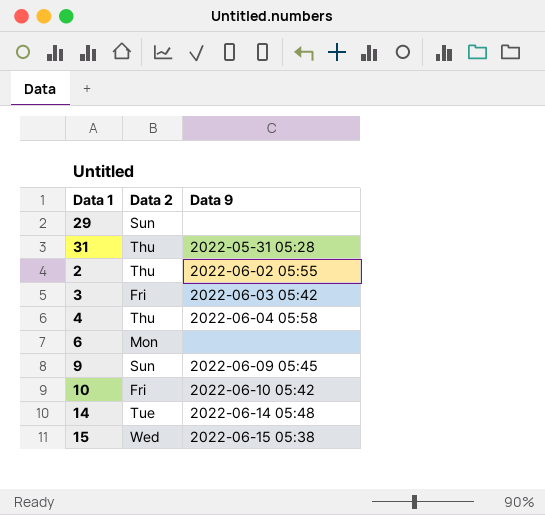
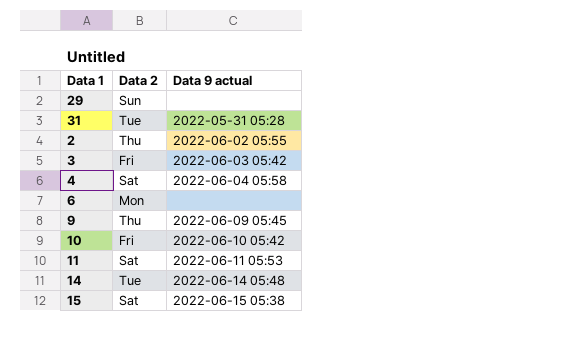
column name: Data 9 -> Data 9 actual
31 | Data 2: Thu -> Tue
4 | Data 2: Thu -> Sat
9 | Data 2: Sun -> Thu
row 11: none -> Sat | 2022-06-11 05:53
15 | Data 2: Wed -> Sat

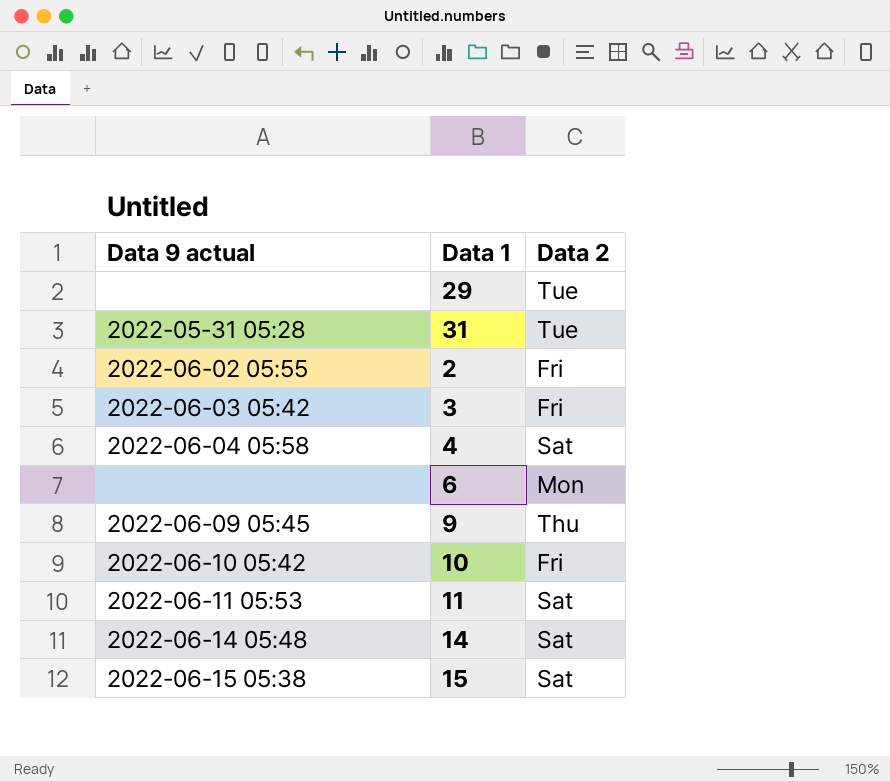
column Data 9 actual | position: 3 -> 1
29 | Data 2: Sun -> Tue
2 | Data 2: Thu -> Fri
14 | Data 2: Tue -> Sat

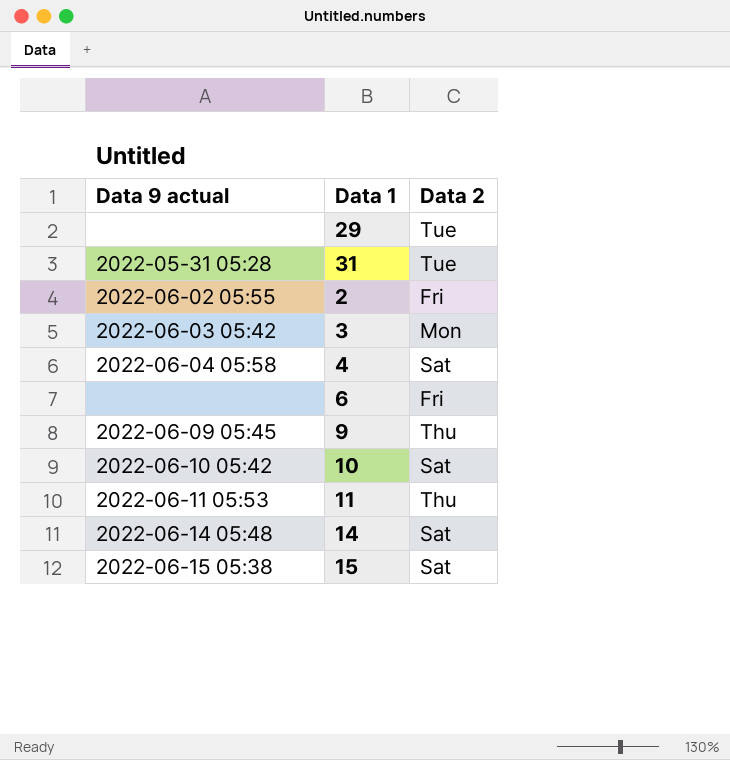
3 | Data 2: Fri -> Mon
6 | Data 2: Mon -> Fri
10 | Data 2: Fri -> Sat
11 | Data 2: Sat -> Thu

